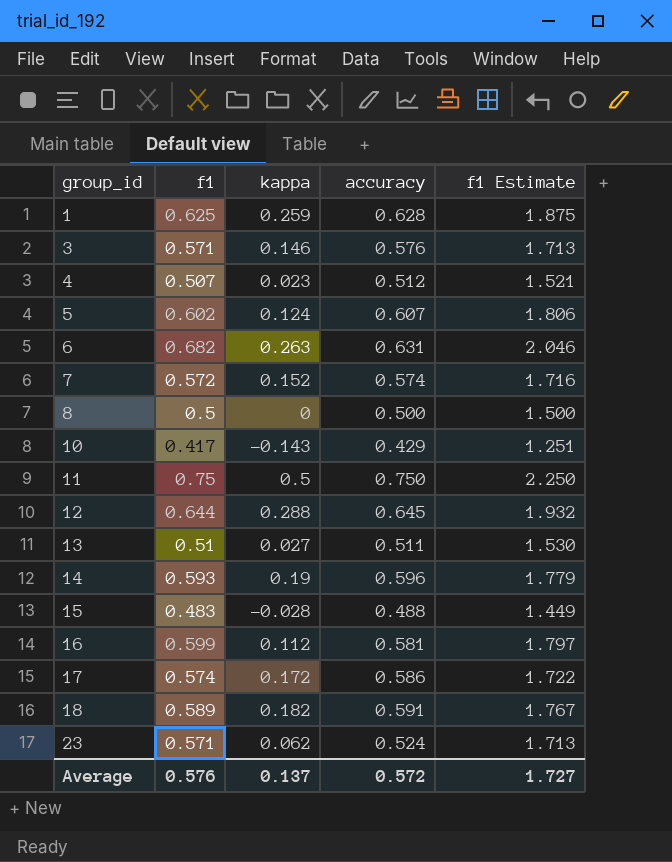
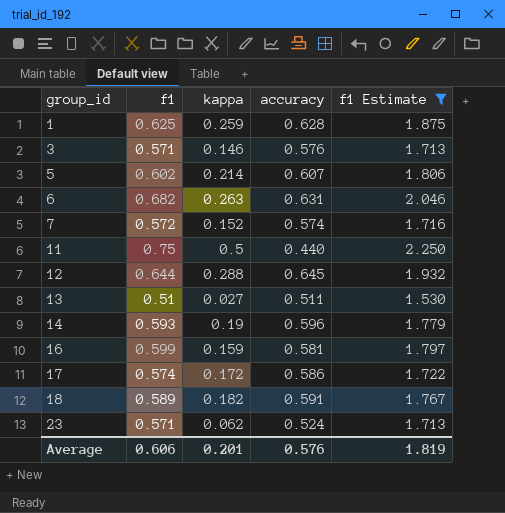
filter: none -> f1 Estimate >= 1.530
5 | kappa: 0.124 -> 0.214
11 | accuracy: 0.750 -> 0.440
16 | kappa: 0.112 -> 0.159
Average | f1: 0.576 -> 0.606
Average | kappa: 0.137 -> 0.201
Average | accuracy: 0.572 -> 0.576
Average | f1 Estimate: 1.727 -> 1.819

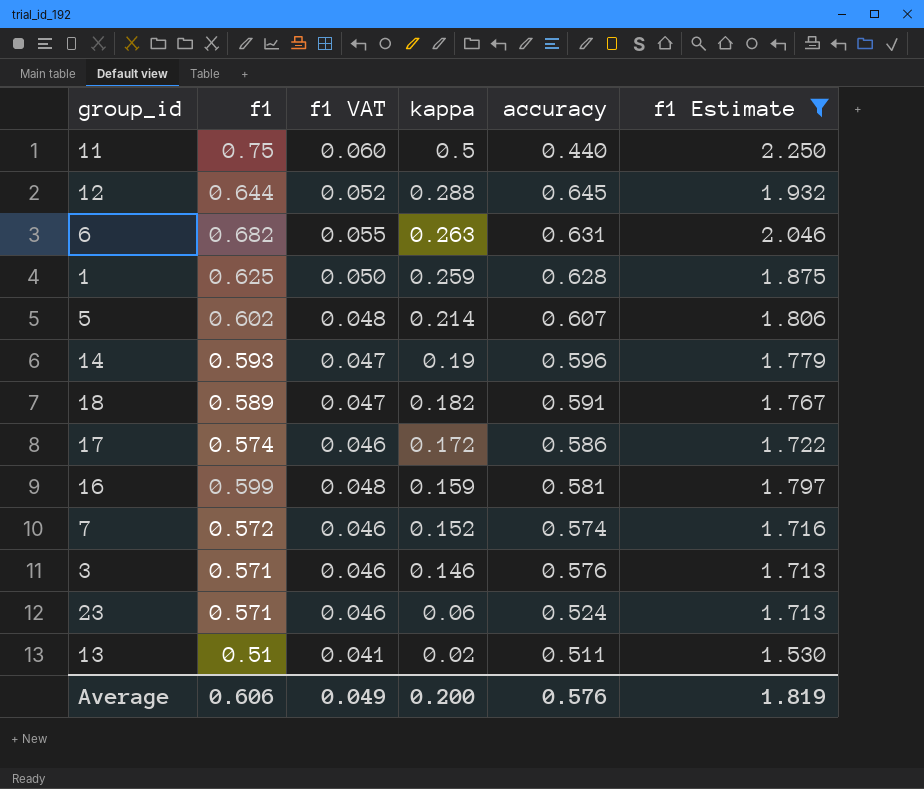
row order: group_id ascending -> kappa descending
column f1 VAT | formula: none -> [f1] * 0.08
23 | kappa: 0.062 -> 0.06
13 | kappa: 0.027 -> 0.02
Average | kappa: 0.201 -> 0.200

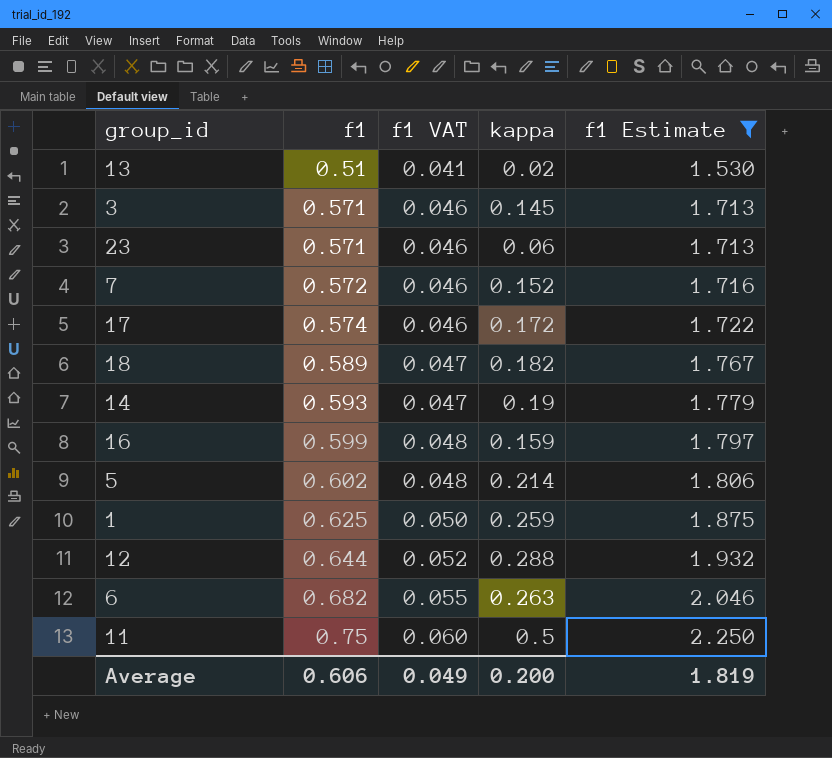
row order: kappa descending -> f1 ascending
column accuracy | position: 5 -> none
3 | kappa: 0.146 -> 0.145

